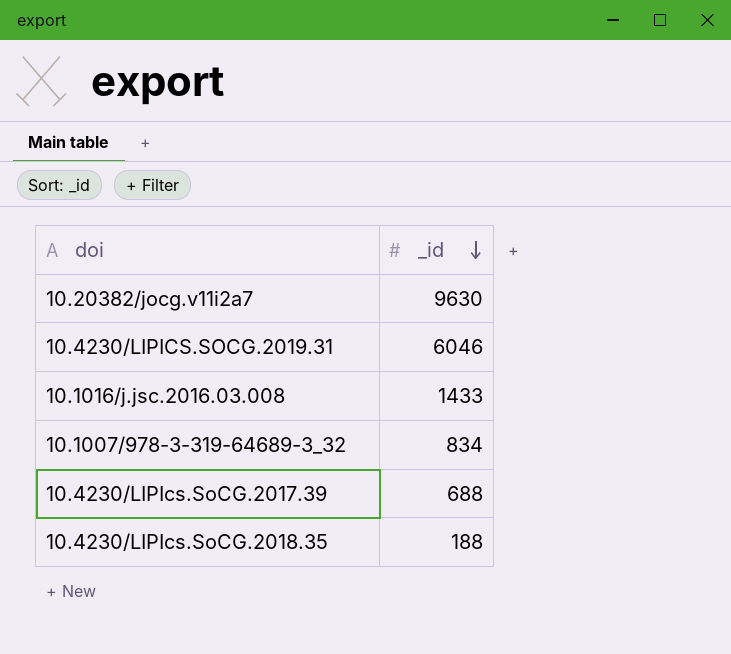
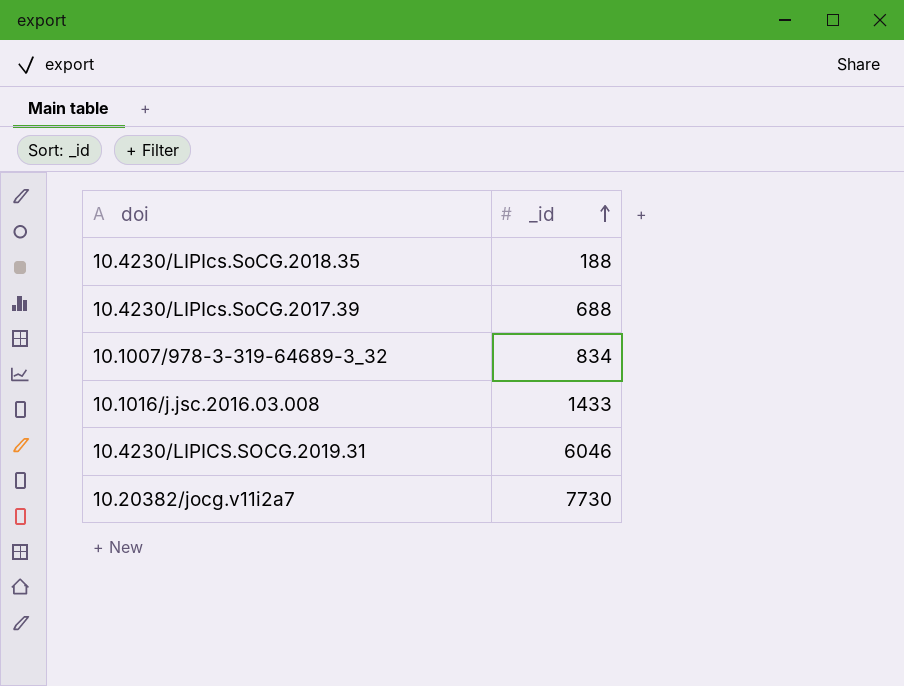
row order: _id descending -> _id ascending
10.20382/jocg.v11i2a7 | _id: 9630 -> 7730

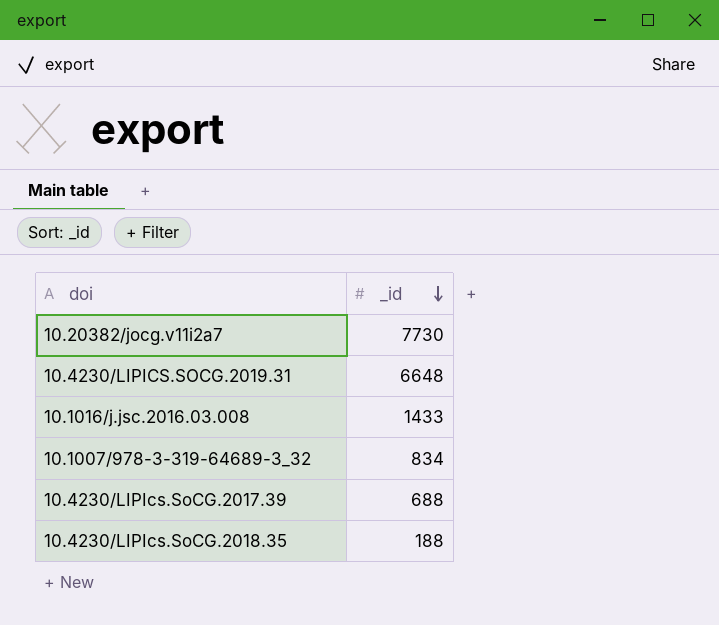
row order: _id ascending -> _id descending
10.4230/LIPICS.SOCG.2019.31 | _id: 6046 -> 6648

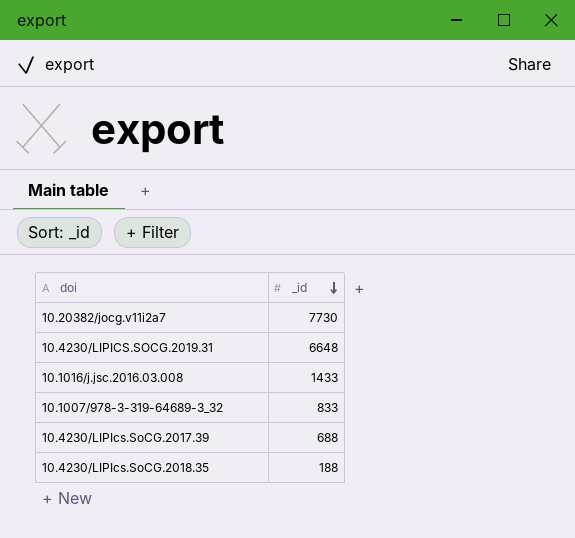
10.1007/978-3-319-64689-3_32 | _id: 834 -> 833

